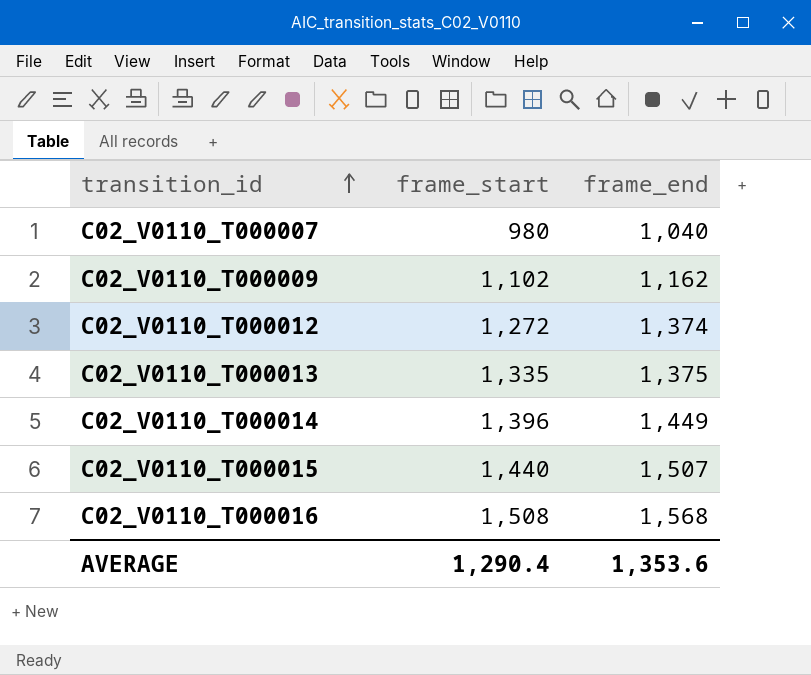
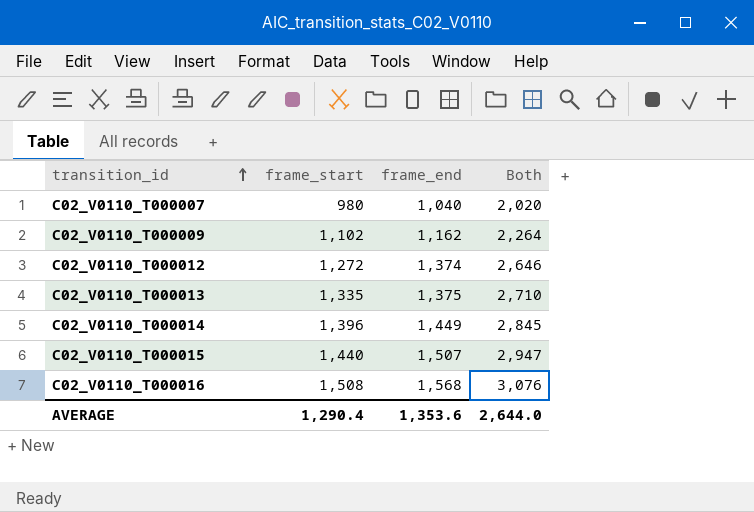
column Both | formula: none -> [frame_start] + [frame_end]

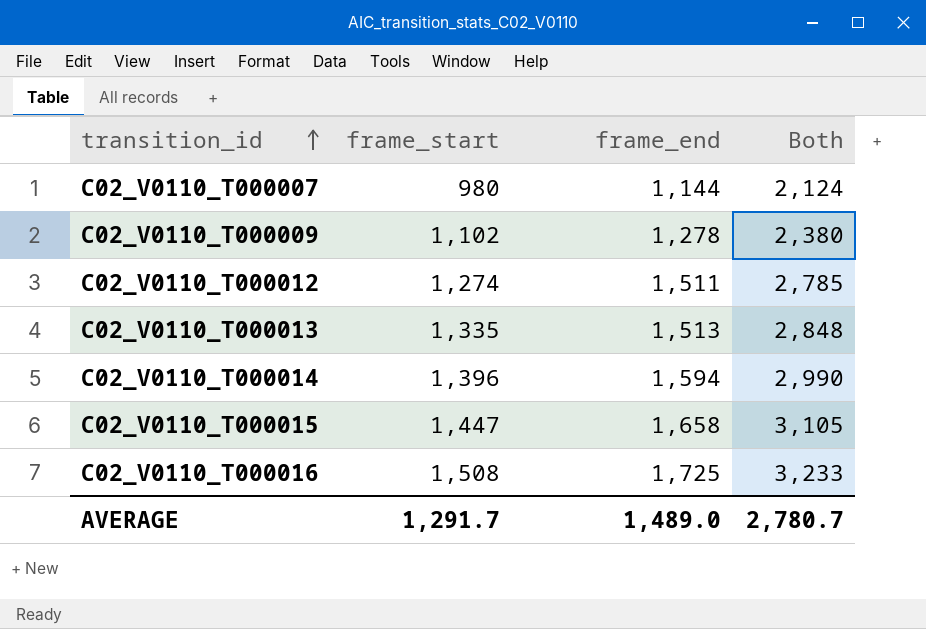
C02_V0110_T000007 | frame_end: 1,040 -> 1,144
C02_V0110_T000007 | Both: 2,020 -> 2,124
C02_V0110_T000009 | frame_end: 1,162 -> 1,278
C02_V0110_T000009 | Both: 2,264 -> 2,380
C02_V0110_T000012 | frame_start: 1,272 -> 1,274
C02_V0110_T000012 | frame_end: 1,374 -> 1,511
C02_V0110_T000012 | Both: 2,646 -> 2,785
C02_V0110_T000013 | frame_end: 1,375 -> 1,513
C02_V0110_T000013 | Both: 2,710 -> 2,848
C02_V0110_T000014 | frame_end: 1,449 -> 1,594
C02_V0110_T000014 | Both: 2,845 -> 2,990
C02_V0110_T000015 | frame_start: 1,440 -> 1,447
C02_V0110_T000015 | frame_end: 1,507 -> 1,658
C02_V0110_T000015 | Both: 2,947 -> 3,105
C02_V0110_T000016 | frame_end: 1,568 -> 1,725
C02_V0110_T000016 | Both: 3,076 -> 3,233
AVERAGE | frame_start: 1,290.4 -> 1,291.7
AVERAGE | frame_end: 1,353.6 -> 1,489.0
AVERAGE | Both: 2,644.0 -> 2,780.7

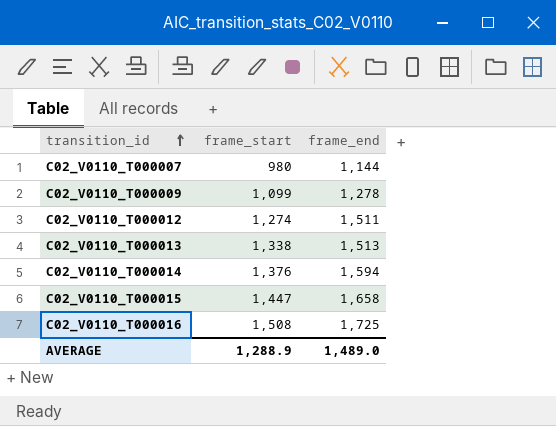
column Both | formula: [frame_start] + [frame_end] -> none
C02_V0110_T000009 | frame_start: 1,102 -> 1,099
C02_V0110_T000013 | frame_start: 1,335 -> 1,338
C02_V0110_T000014 | frame_start: 1,396 -> 1,376
AVERAGE | frame_start: 1,291.7 -> 1,288.9

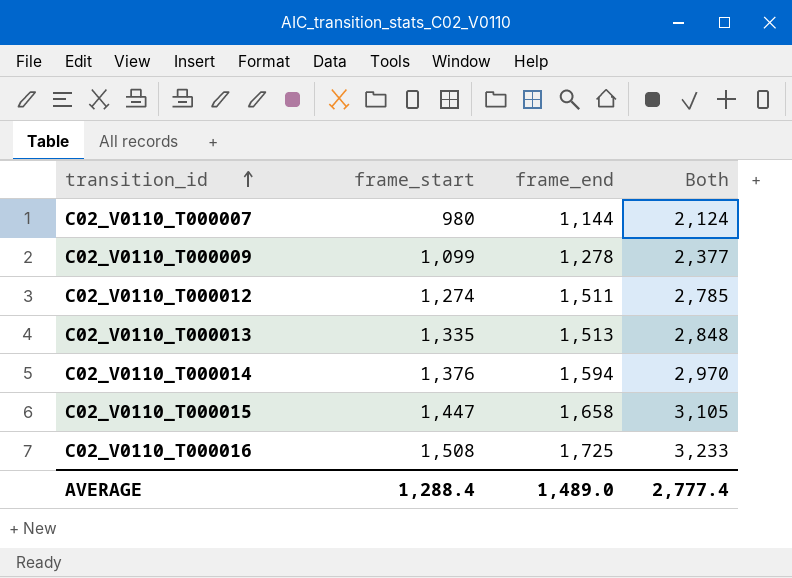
column Both | formula: none -> [frame_start] + [frame_end]
C02_V0110_T000013 | frame_start: 1,338 -> 1,335
AVERAGE | frame_start: 1,288.9 -> 1,288.4

